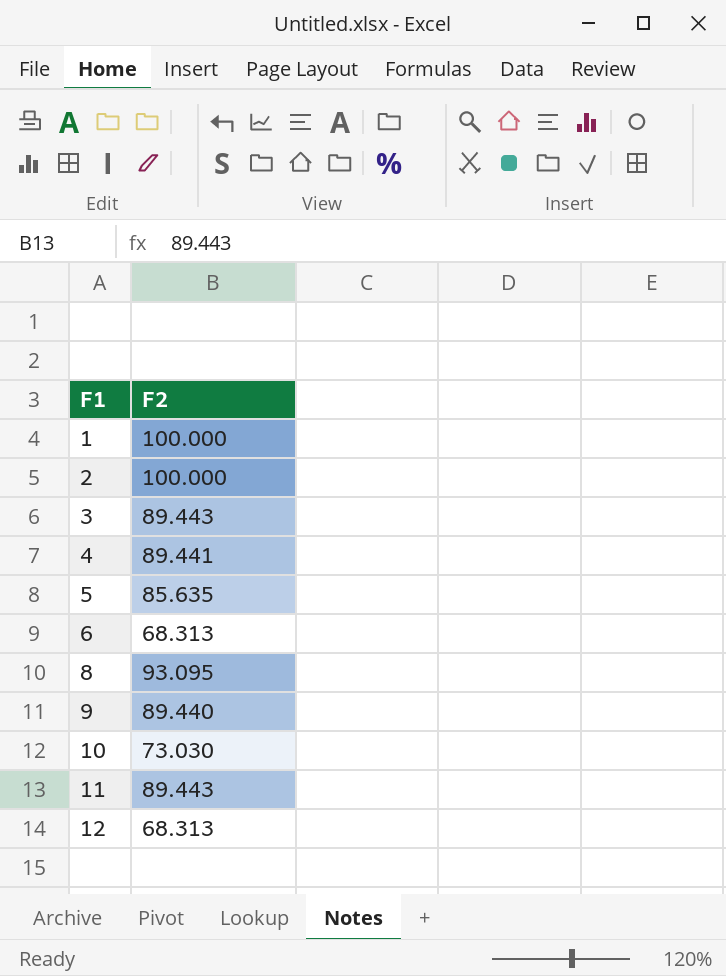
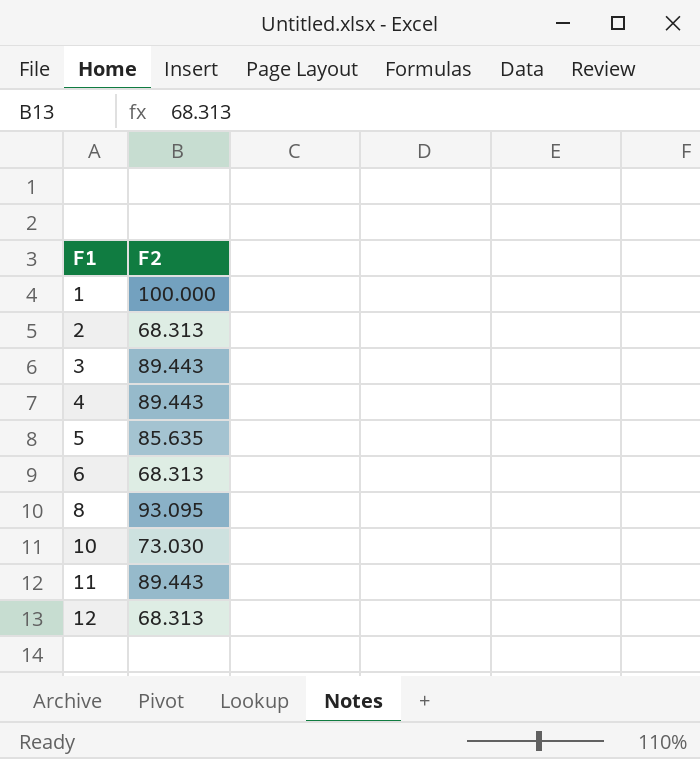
row 9: 89.440 -> none
2 | F2: 100.000 -> 68.313
4 | F2: 89.441 -> 89.443

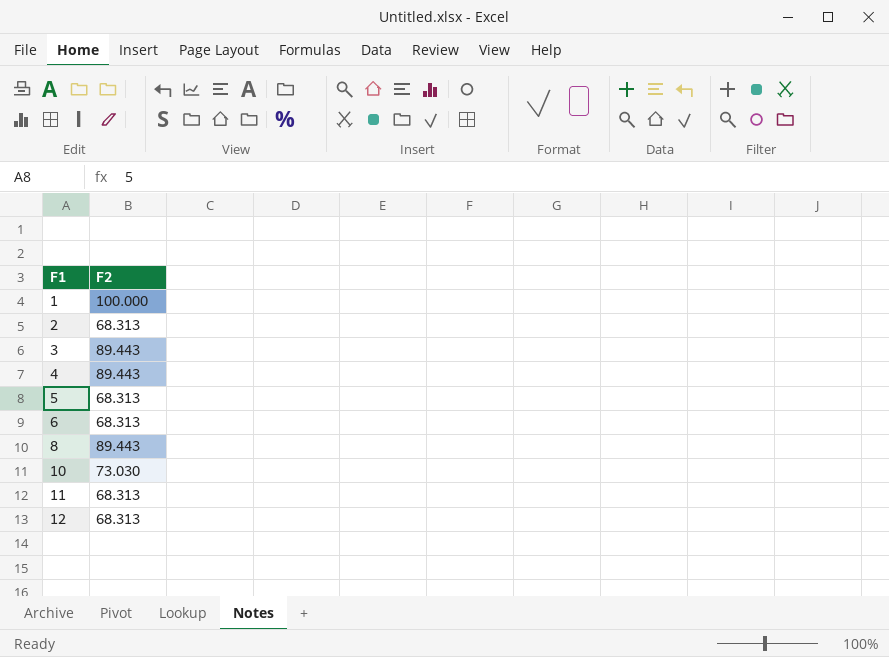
5 | F2: 85.635 -> 68.313
8 | F2: 93.095 -> 89.443
11 | F2: 89.443 -> 68.313

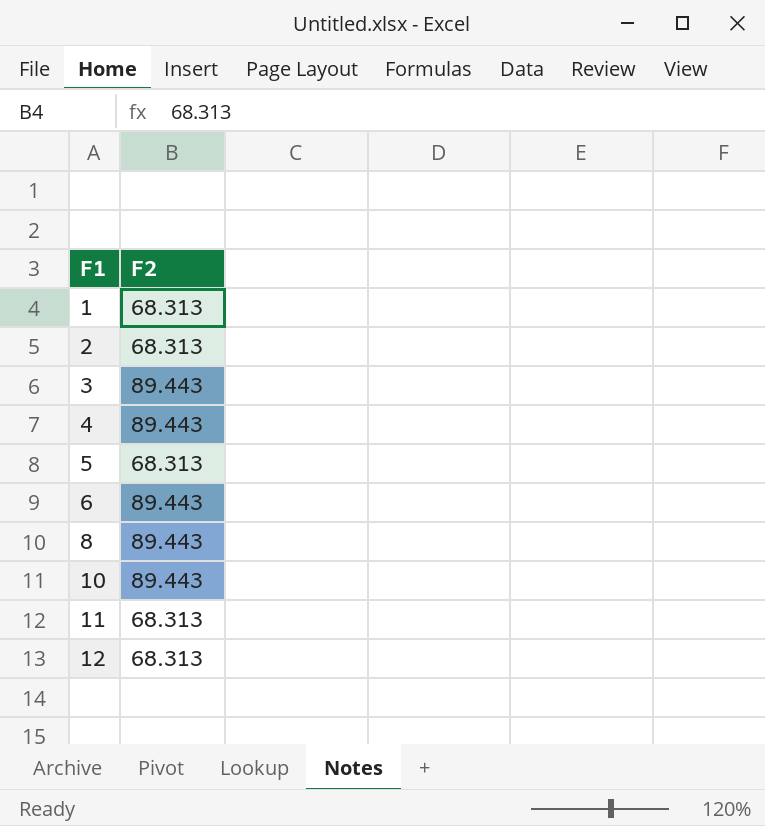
1 | F2: 100.000 -> 68.313
6 | F2: 68.313 -> 89.443
10 | F2: 73.030 -> 89.443

